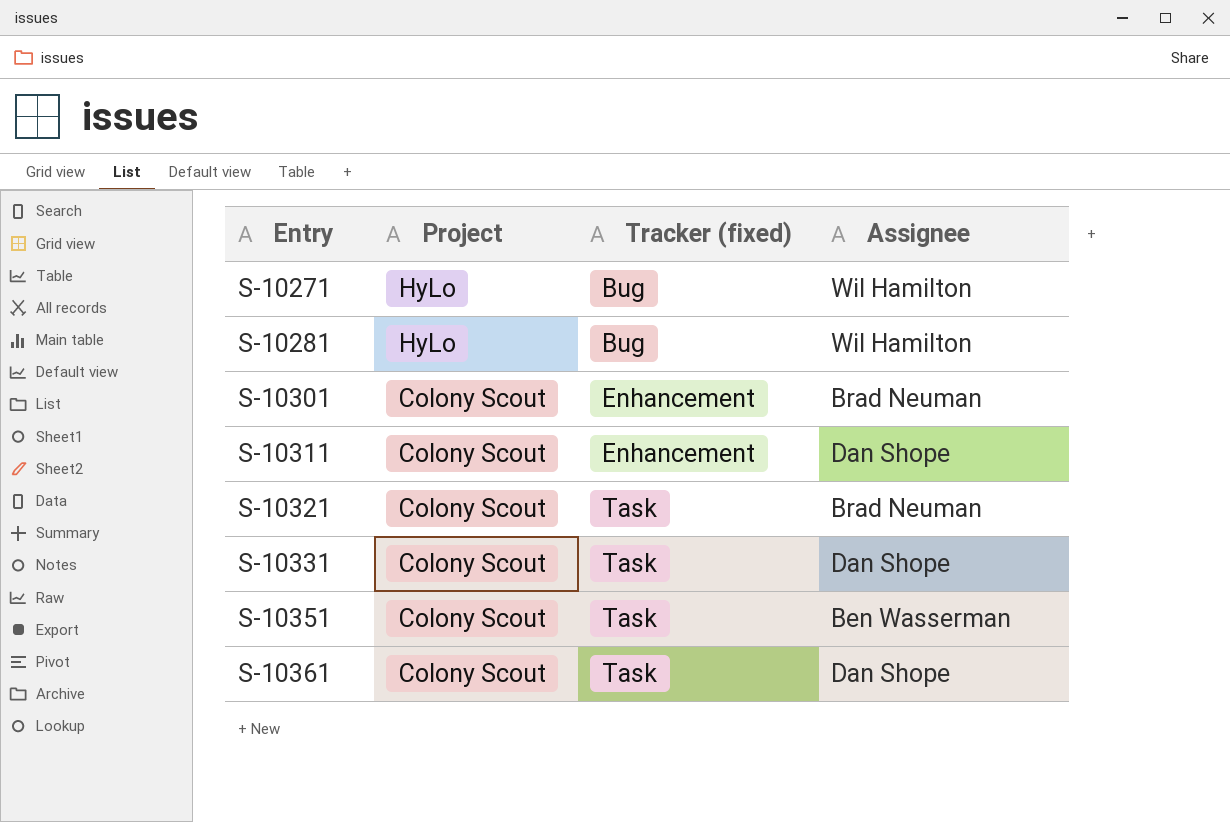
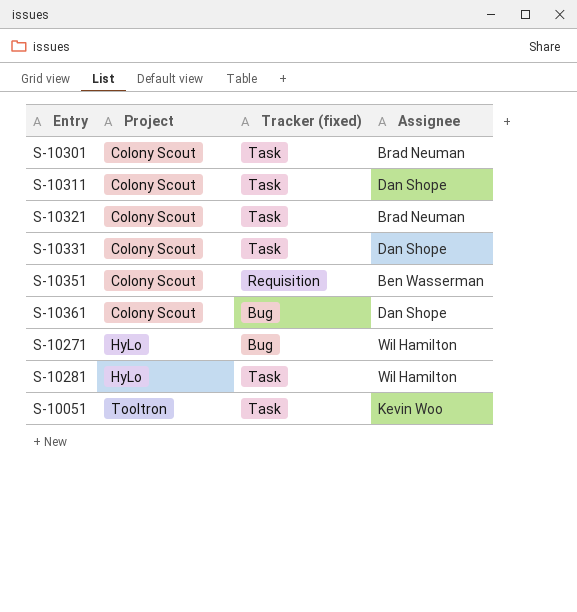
row order: Entry ascending -> Project ascending
S-10301 | Tracker (fixed): Enhancement -> Task
S-10311 | Tracker (fixed): Enhancement -> Task
S-10351 | Tracker (fixed): Task -> Requisition
S-10361 | Tracker (fixed): Task -> Bug
S-10281 | Tracker (fixed): Bug -> Task
row S-10051: none -> Tooltron | Task | Kevin Woo

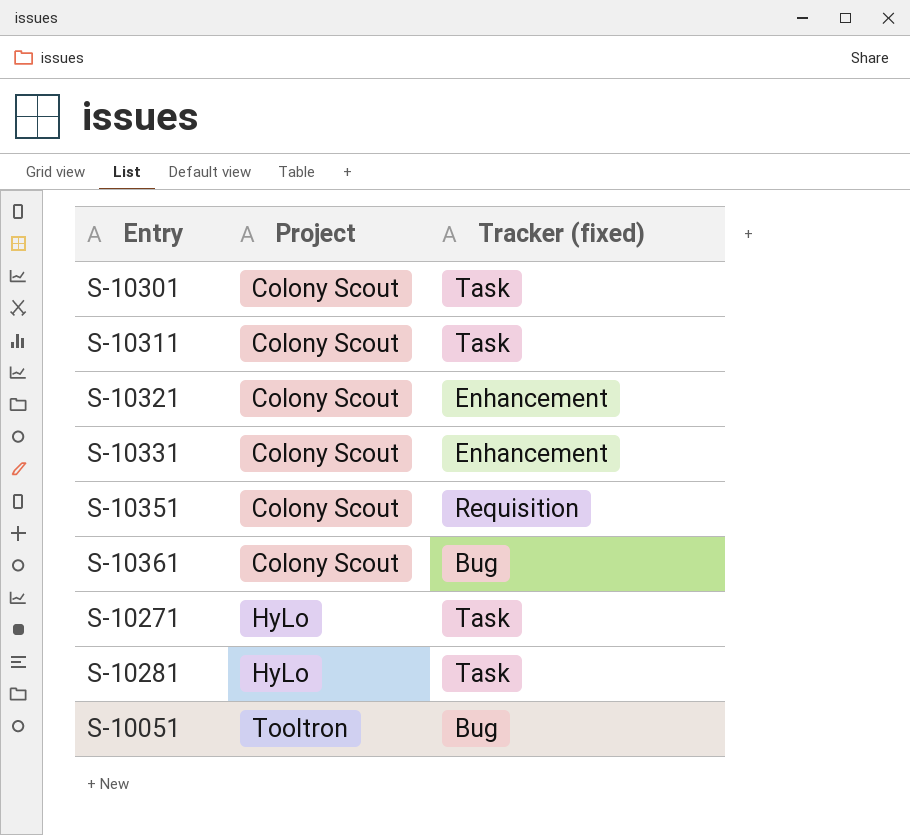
column Assignee | position: 4 -> none
S-10321 | Tracker (fixed): Task -> Enhancement
S-10331 | Tracker (fixed): Task -> Enhancement
S-10271 | Tracker (fixed): Bug -> Task
S-10051 | Tracker (fixed): Task -> Bug

